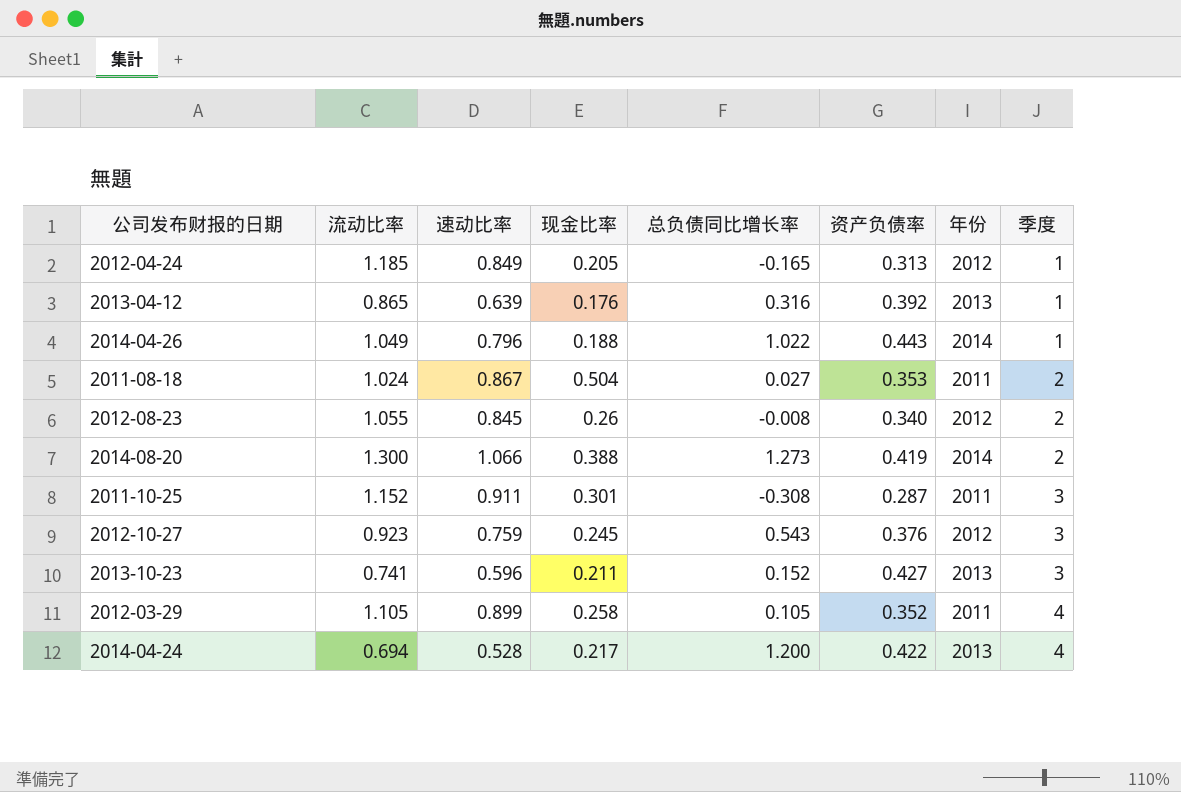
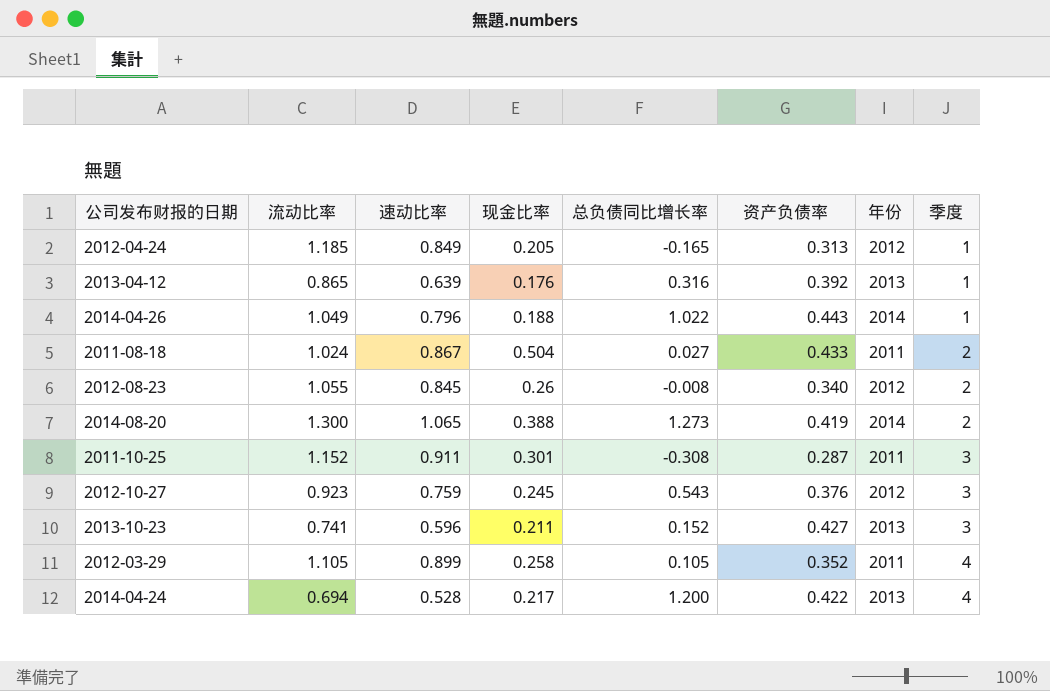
2011-08-18 | 资产负债率: 0.353 -> 0.433
2014-08-20 | 速动比率: 1.066 -> 1.065

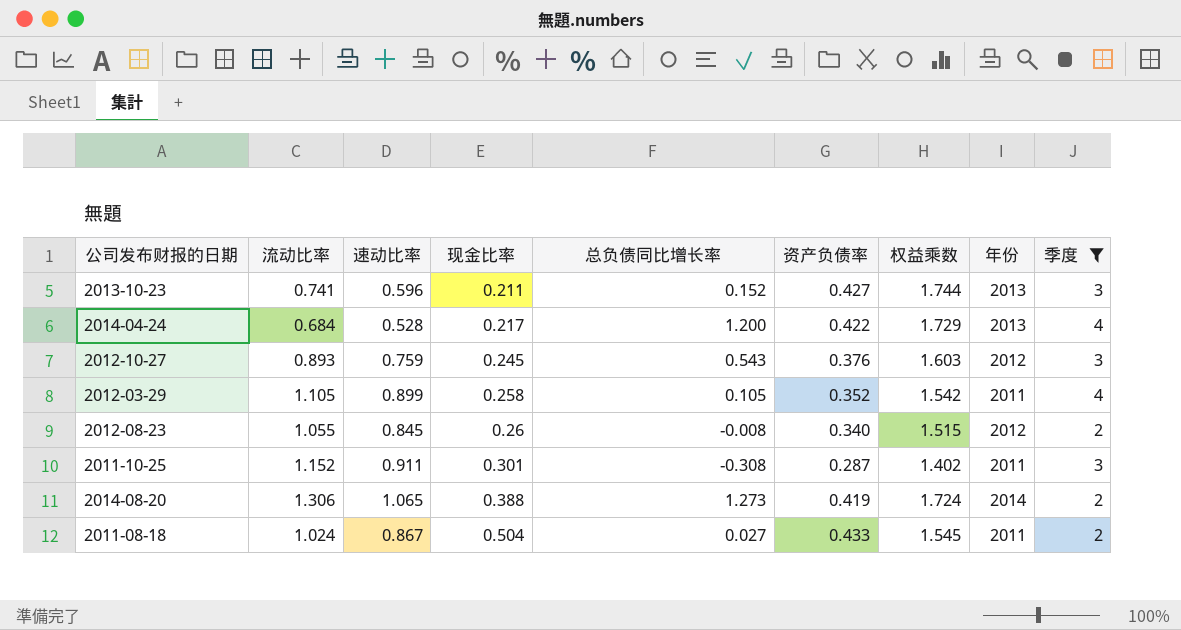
filter: none -> 季度 != 1
row order: 季度 ascending -> 现金比率 ascending
column 权益乘数 | position: none -> 7
2014-04-24 | 流动比率: 0.694 -> 0.684
2012-10-27 | 流动比率: 0.923 -> 0.893
2014-08-20 | 流动比率: 1.300 -> 1.306

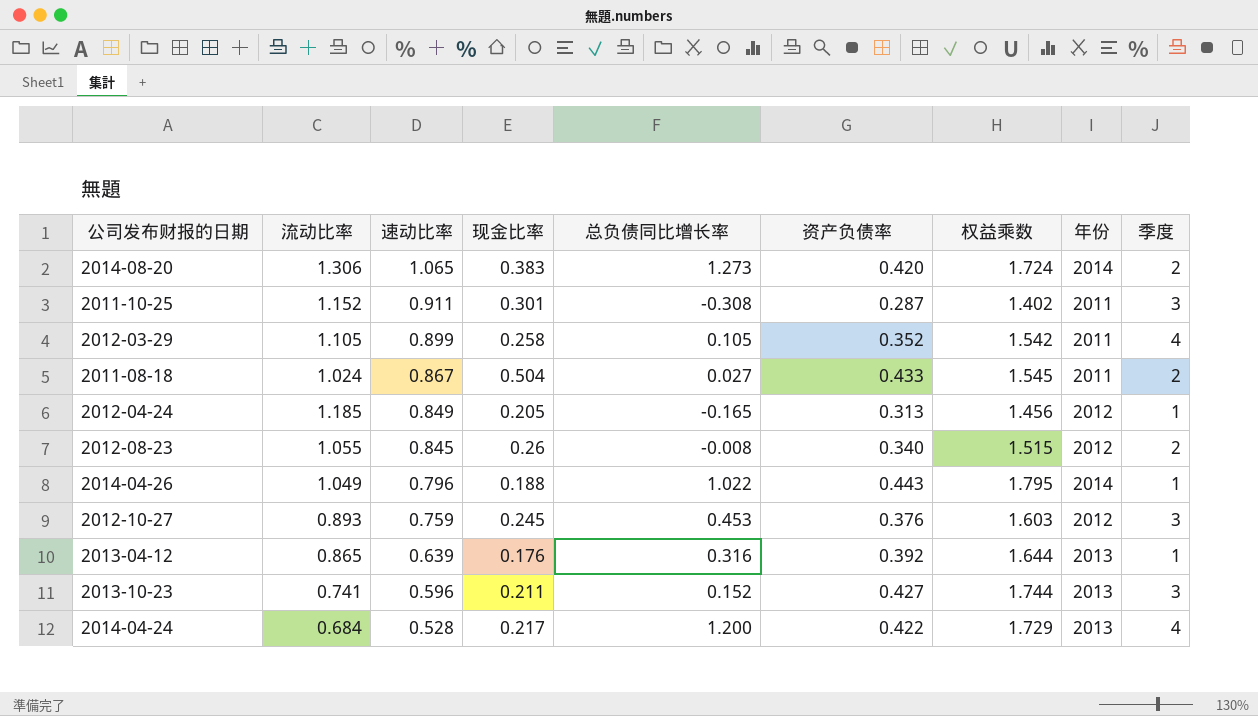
filter: 季度 != 1 -> none
row order: 现金比率 ascending -> 速动比率 descending
2014-08-20 | 现金比率: 0.388 -> 0.383
2014-08-20 | 资产负债率: 0.419 -> 0.420
2012-10-27 | 总负债同比增长率: 0.543 -> 0.453

